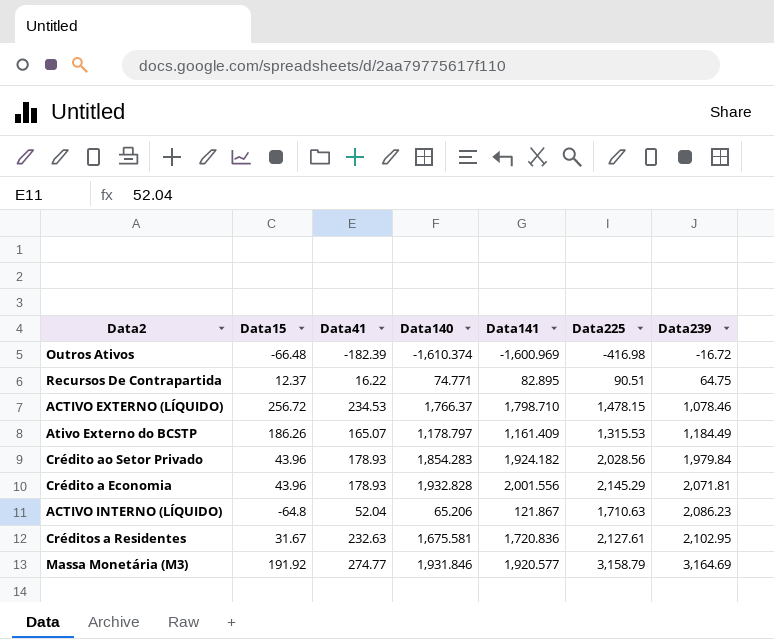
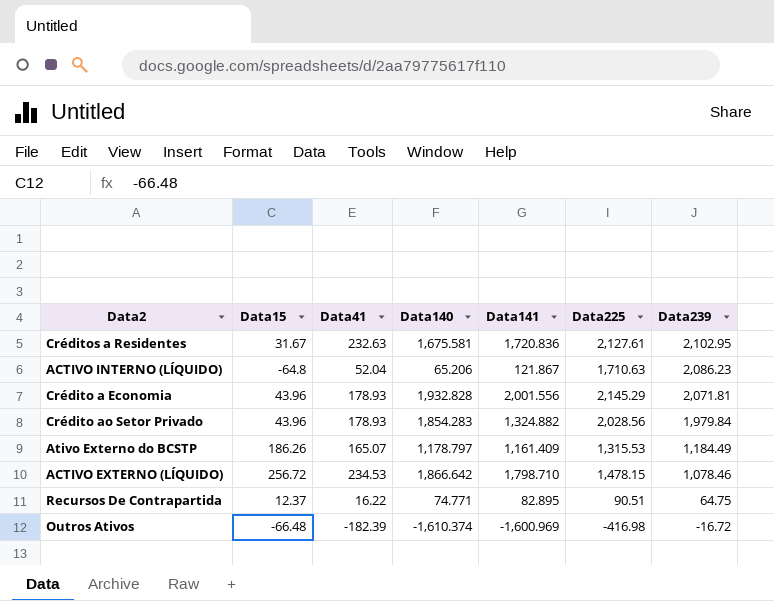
row order: Data239 ascending -> Data239 descending
row Massa Monetária (M3): 191.92 | 274.77 | 1,931.846 | 1,920.577 | 3,158.79 | 3,164.69 -> none
Crédito ao Setor Privado | Data141: 1,924.182 -> 1,324.882
ACTIVO EXTERNO (LÍQUIDO) | Data140: 1,766.37 -> 1,866.642

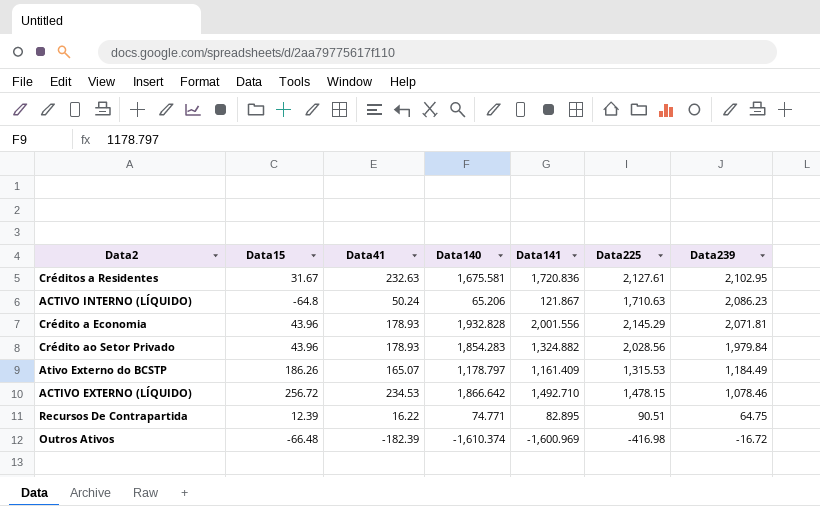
ACTIVO INTERNO (LÍQUIDO) | Data41: 52.04 -> 50.24
ACTIVO EXTERNO (LÍQUIDO) | Data141: 1,798.710 -> 1,492.710
Recursos De Contrapartida | Data15: 12.37 -> 12.39

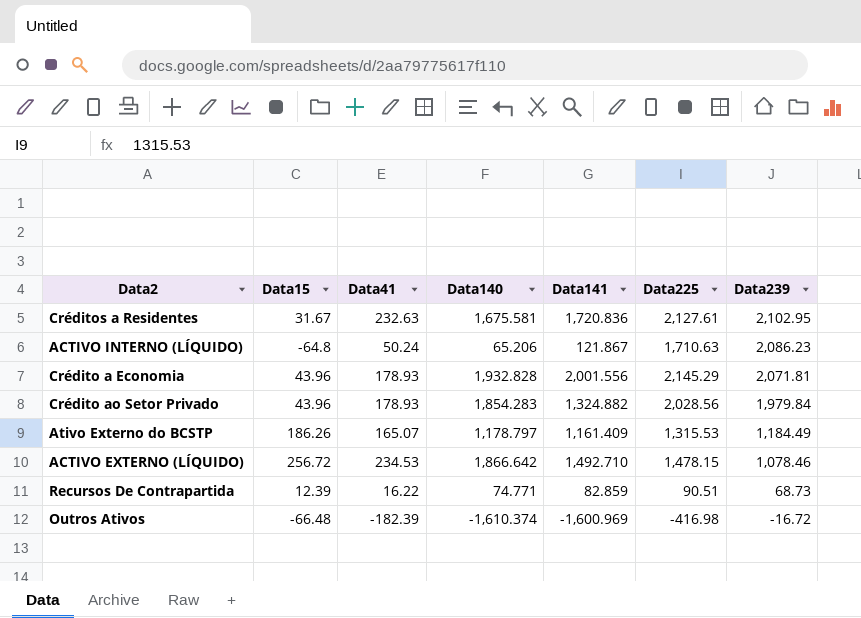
Recursos De Contrapartida | Data141: 82.895 -> 82.859
Recursos De Contrapartida | Data239: 64.75 -> 68.73

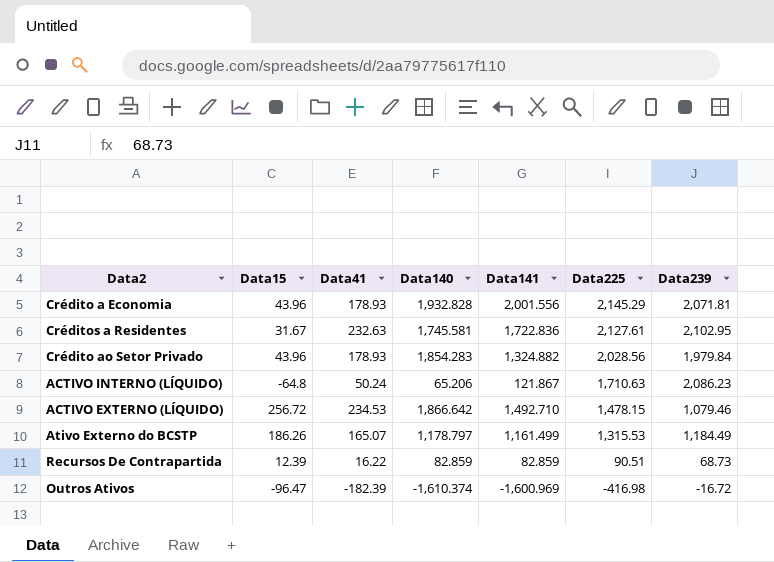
row order: Data239 descending -> Data225 descending
Créditos a Residentes | Data140: 1,675.581 -> 1,745.581
Créditos a Residentes | Data141: 1,720.836 -> 1,722.836
ACTIVO EXTERNO (LÍQUIDO) | Data239: 1,078.46 -> 1,079.46
Ativo Externo do BCSTP | Data141: 1,161.409 -> 1,161.499
Recursos De Contrapartida | Data140: 74.771 -> 82.859
Outros Ativos | Data15: -66.48 -> -96.47

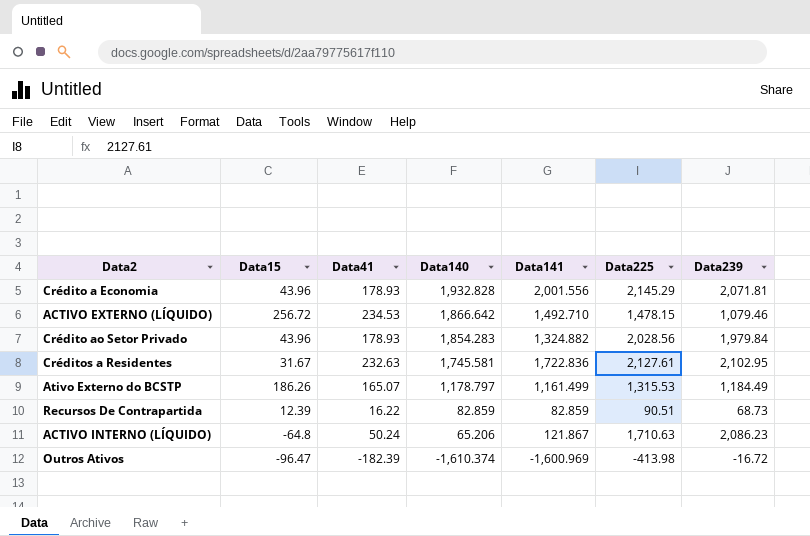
row order: Data225 descending -> Data140 descending
Outros Ativos | Data225: -416.98 -> -413.98

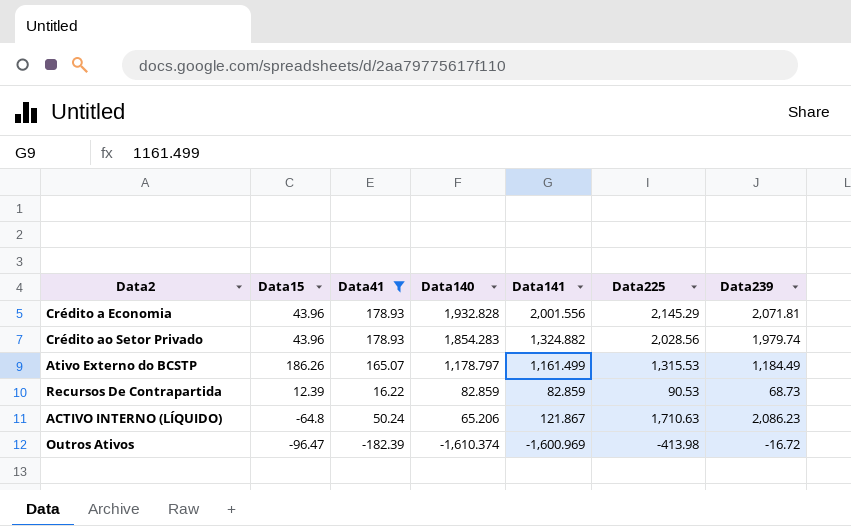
filter: none -> Data41 <= 178.93
Crédito ao Setor Privado | Data239: 1,979.84 -> 1,979.74
Recursos De Contrapartida | Data225: 90.51 -> 90.53

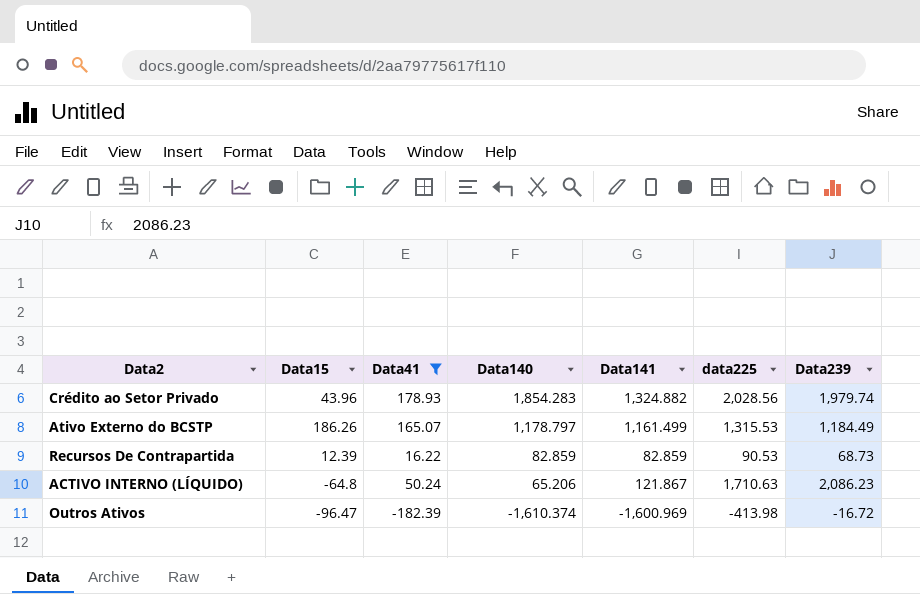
column name: Data225 -> data225
row Crédito a Economia: 43.96 | 178.93 | 1,932.828 | 2,001.556 | 2,145.29 | 2,071.81 -> none

